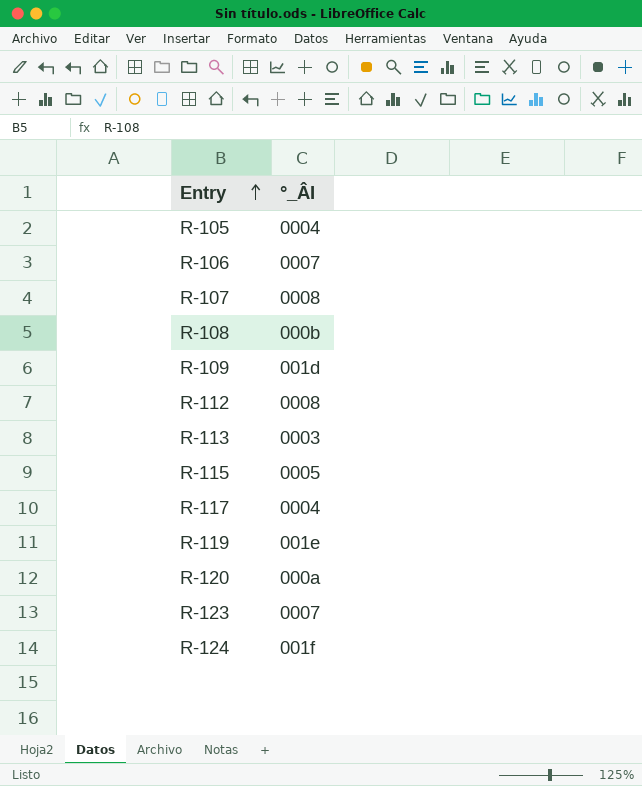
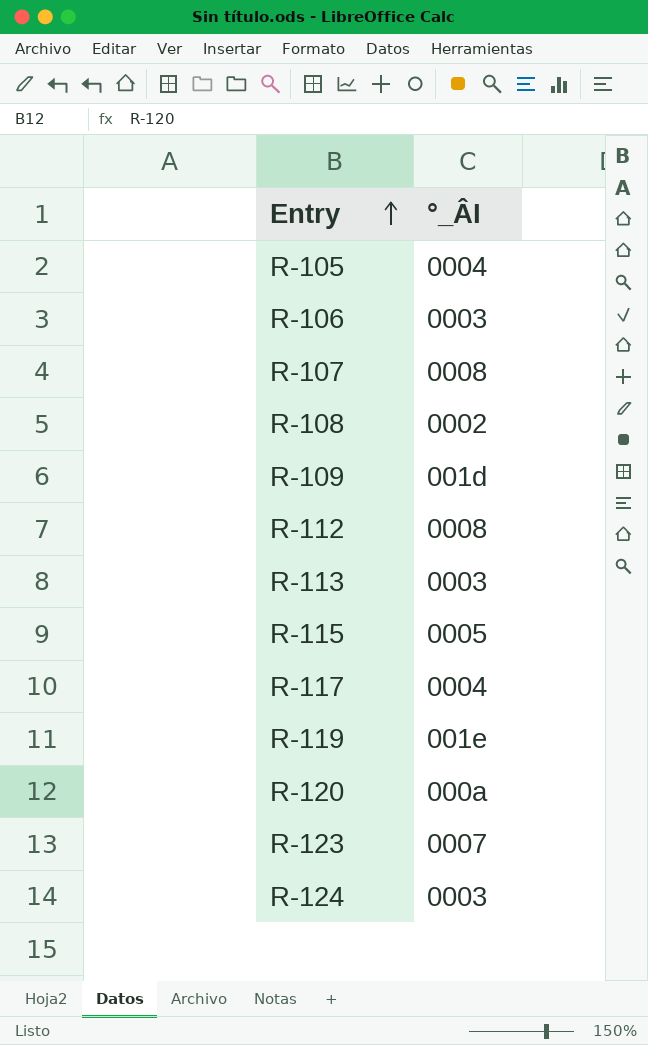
R-106 | °_ÂI: 0007 -> 0003
R-108 | °_ÂI: 000b -> 0002
R-124 | °_ÂI: 001f -> 0003

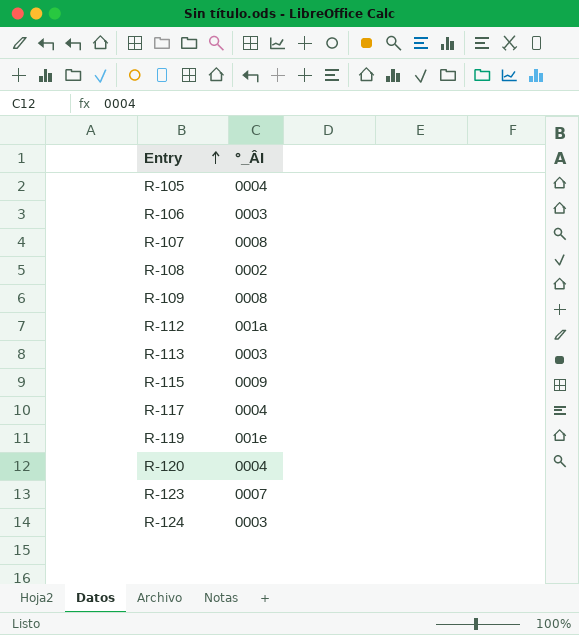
R-109 | °_ÂI: 001d -> 0008
R-112 | °_ÂI: 0008 -> 001a
R-115 | °_ÂI: 0005 -> 0009
R-120 | °_ÂI: 000a -> 0004

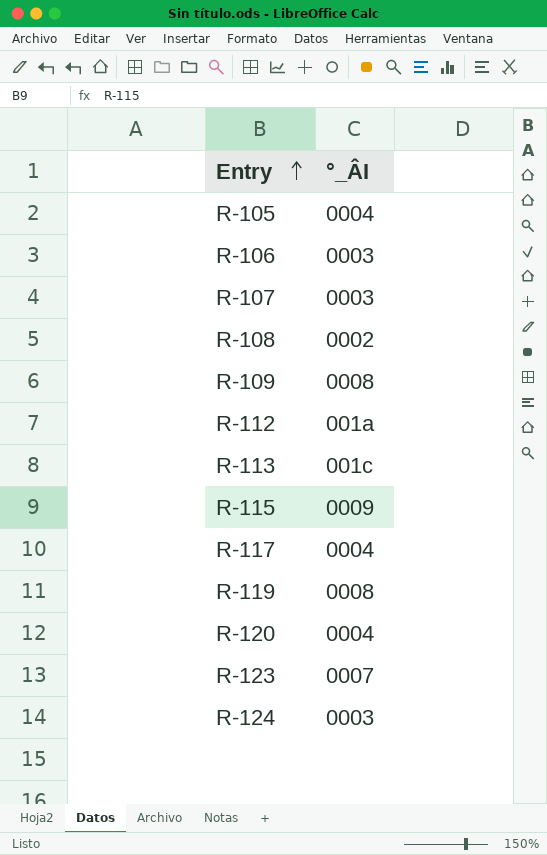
R-107 | °_ÂI: 0008 -> 0003
R-113 | °_ÂI: 0003 -> 001c
R-119 | °_ÂI: 001e -> 0008

